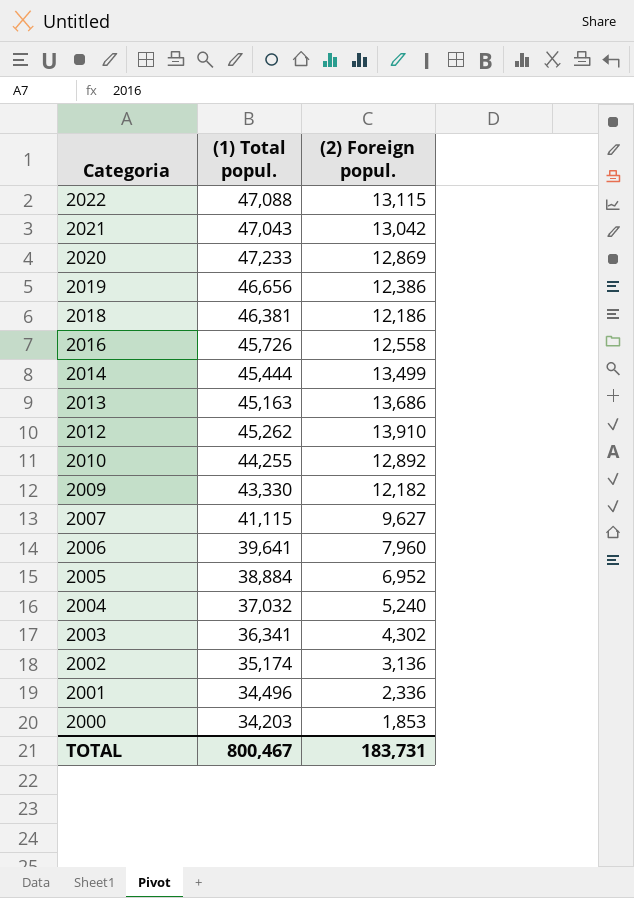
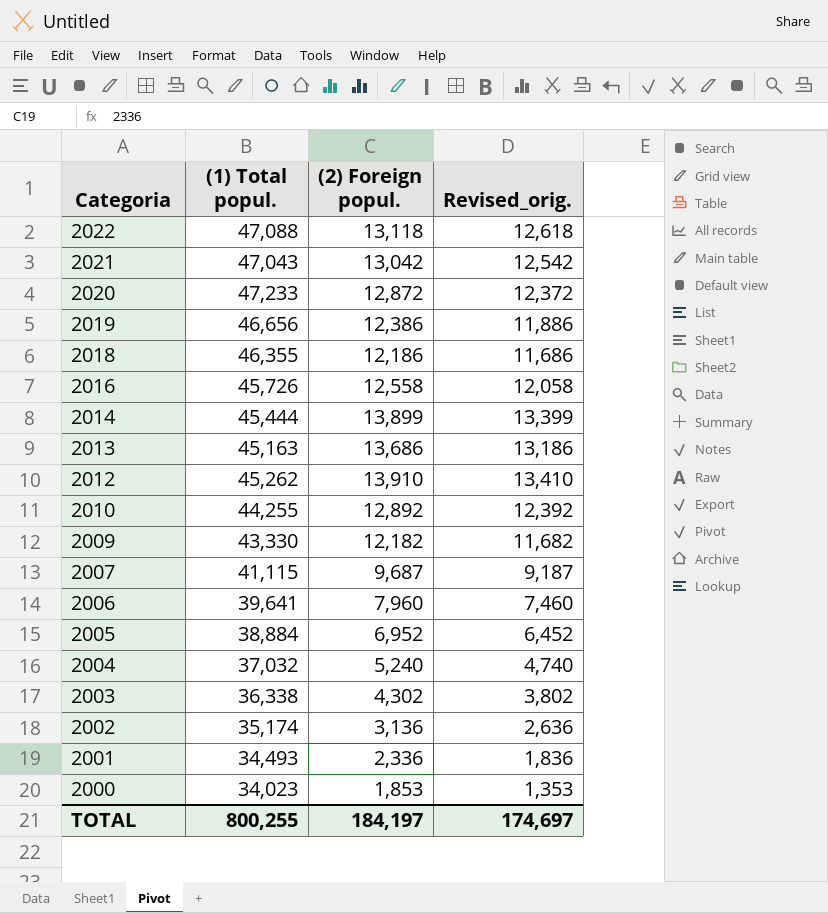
column Revised_orig. | formula: none -> [(2) Foreign popul.] - 500
2022 | (2) Foreign popul.: 13,115 -> 13,118
2020 | (2) Foreign popul.: 12,869 -> 12,872
2018 | (1) Total popul.: 46,381 -> 46,355
2014 | (2) Foreign popul.: 13,499 -> 13,899
2007 | (2) Foreign popul.: 9,627 -> 9,687
2003 | (1) Total popul.: 36,341 -> 36,338
2001 | (1) Total popul.: 34,496 -> 34,493
2000 | (1) Total popul.: 34,203 -> 34,023
TOTAL | (1) Total popul.: 800,467 -> 800,255
TOTAL | (2) Foreign popul.: 183,731 -> 184,197

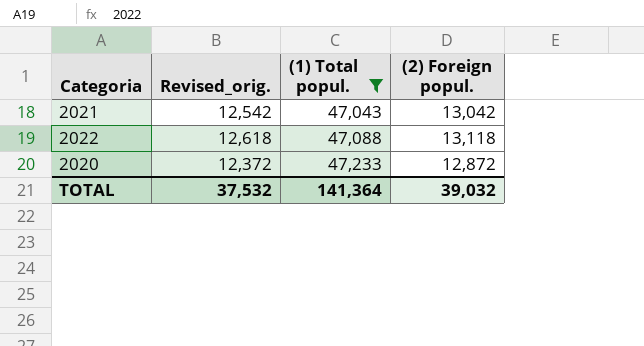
filter: none -> (1) Total popul. >= 47,043
row order: Categoria descending -> (1) Total popul. ascending
column Revised_orig. | position: 4 -> 2
TOTAL | Revised_orig.: 174,697 -> 37,532
TOTAL | (1) Total popul.: 800,255 -> 141,364
TOTAL | (2) Foreign popul.: 184,197 -> 39,032

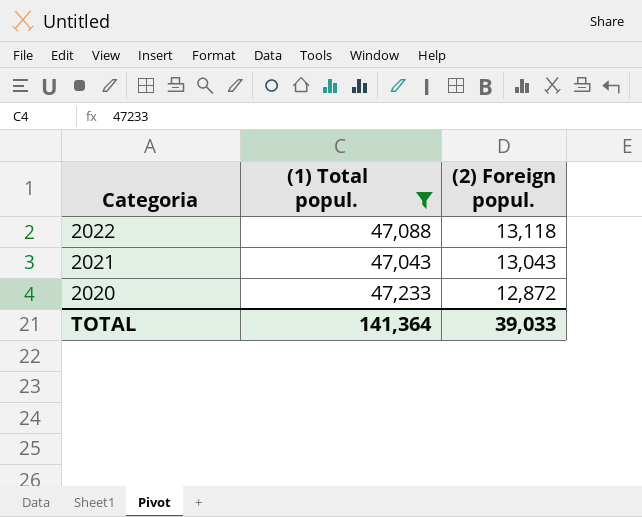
row order: (1) Total popul. ascending -> Categoria descending
column Revised_orig. | formula: [(2) Foreign popul.] - 500 -> none
2021 | (2) Foreign popul.: 13,042 -> 13,043
TOTAL | (2) Foreign popul.: 39,032 -> 39,033

